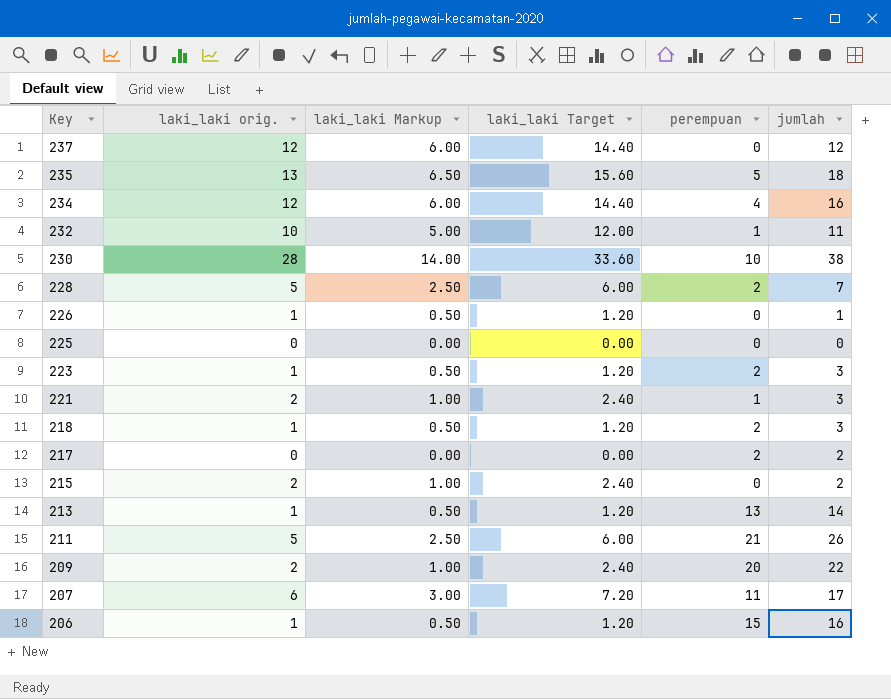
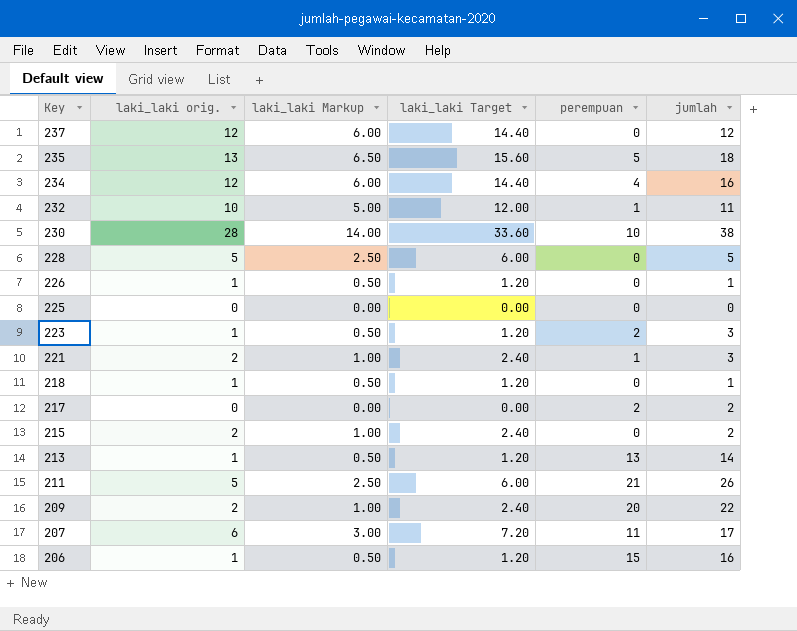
228 | perempuan: 2 -> 0
228 | jumlah: 7 -> 5
218 | perempuan: 2 -> 0
218 | jumlah: 3 -> 1

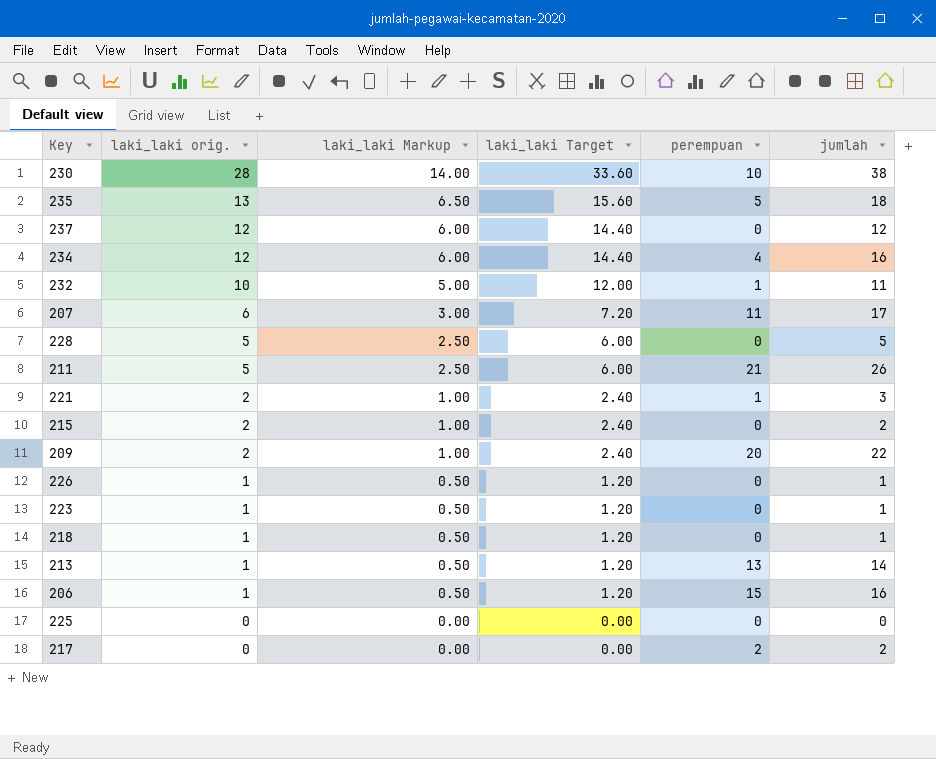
row order: Key descending -> laki_laki orig. descending
223 | perempuan: 2 -> 0
223 | jumlah: 3 -> 1

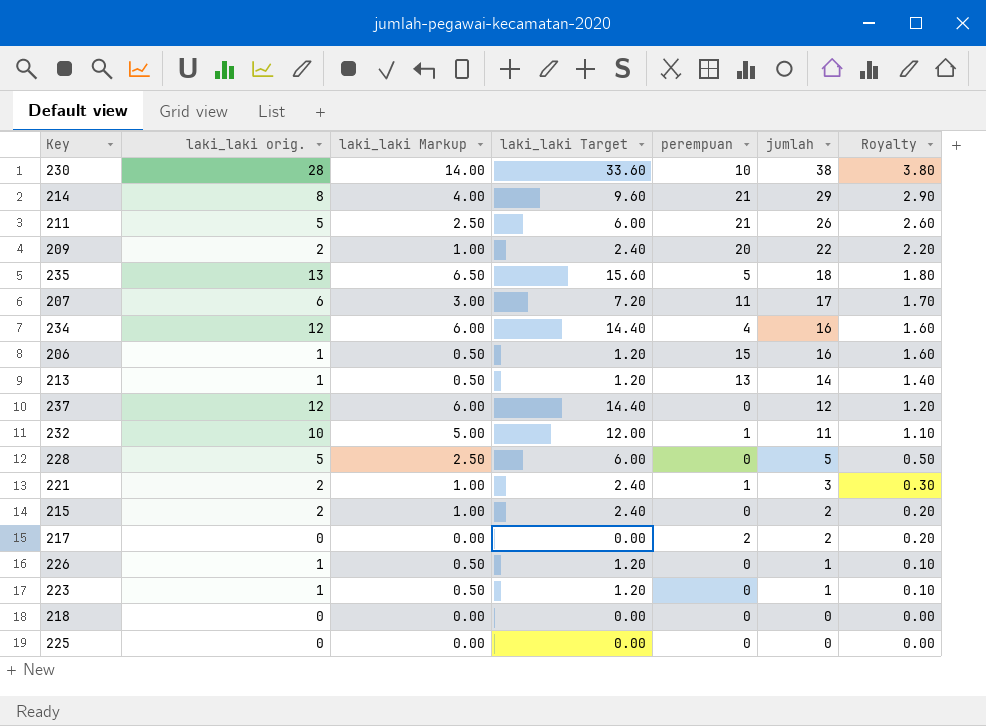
row order: laki_laki orig. descending -> jumlah descending
column Royalty | formula: none -> [jumlah] * 0.1
row 214: none -> 8 | 4.00 | 9.60 | 21 | 29 | 2.90
218 | laki_laki orig.: 1 -> 0
218 | laki_laki Markup: 0.50 -> 0.00
218 | laki_laki Target: 1.20 -> 0.00
218 | jumlah: 1 -> 0

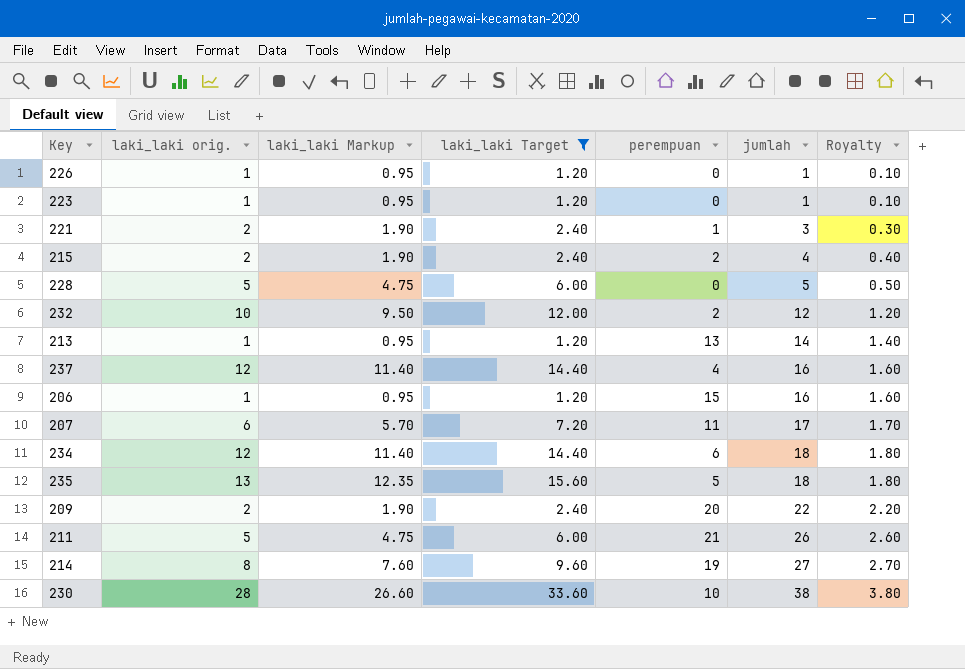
filter: none -> laki_laki Target != 0.00
row order: jumlah descending -> jumlah ascending
column laki_laki Markup | formula: [laki_laki orig.] * 0.5 -> [laki_laki orig.] * 0.95
215 | perempuan: 0 -> 2
215 | jumlah: 2 -> 4
215 | Royalty: 0.20 -> 0.40
232 | perempuan: 1 -> 2
232 | jumlah: 11 -> 12
232 | Royalty: 1.10 -> 1.20
237 | perempuan: 0 -> 4
237 | jumlah: 12 -> 16
237 | Royalty: 1.20 -> 1.60
234 | perempuan: 4 -> 6
234 | jumlah: 16 -> 18
234 | Royalty: 1.60 -> 1.80
214 | perempuan: 21 -> 19
214 | jumlah: 29 -> 27
214 | Royalty: 2.90 -> 2.70

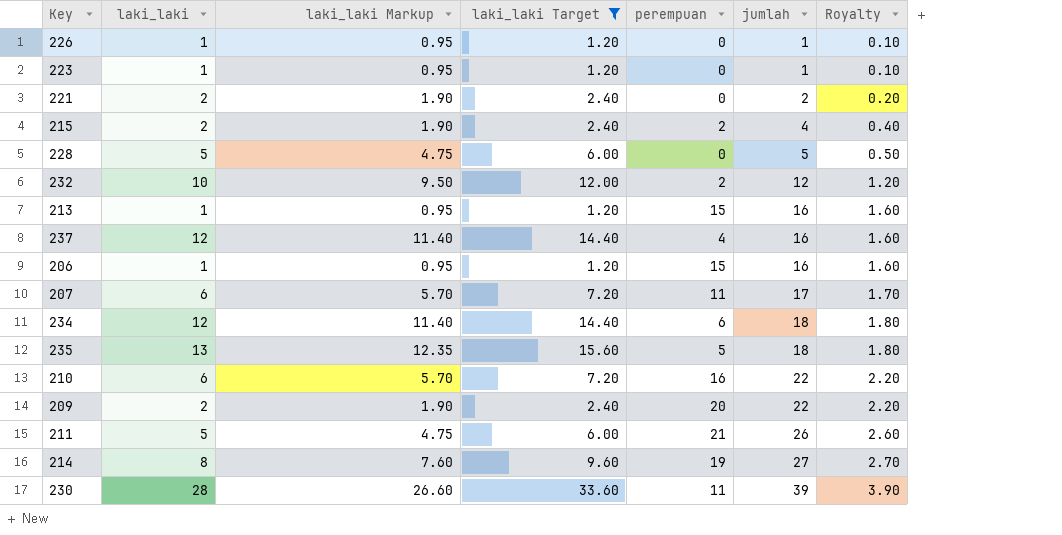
column name: laki_laki orig. -> laki_laki
221 | perempuan: 1 -> 0
221 | jumlah: 3 -> 2
221 | Royalty: 0.30 -> 0.20
213 | perempuan: 13 -> 15
213 | jumlah: 14 -> 16
213 | Royalty: 1.40 -> 1.60
row 210: none -> 6 | 5.70 | 7.20 | 16 | 22 | 2.20
230 | perempuan: 10 -> 11
230 | jumlah: 38 -> 39
230 | Royalty: 3.80 -> 3.90

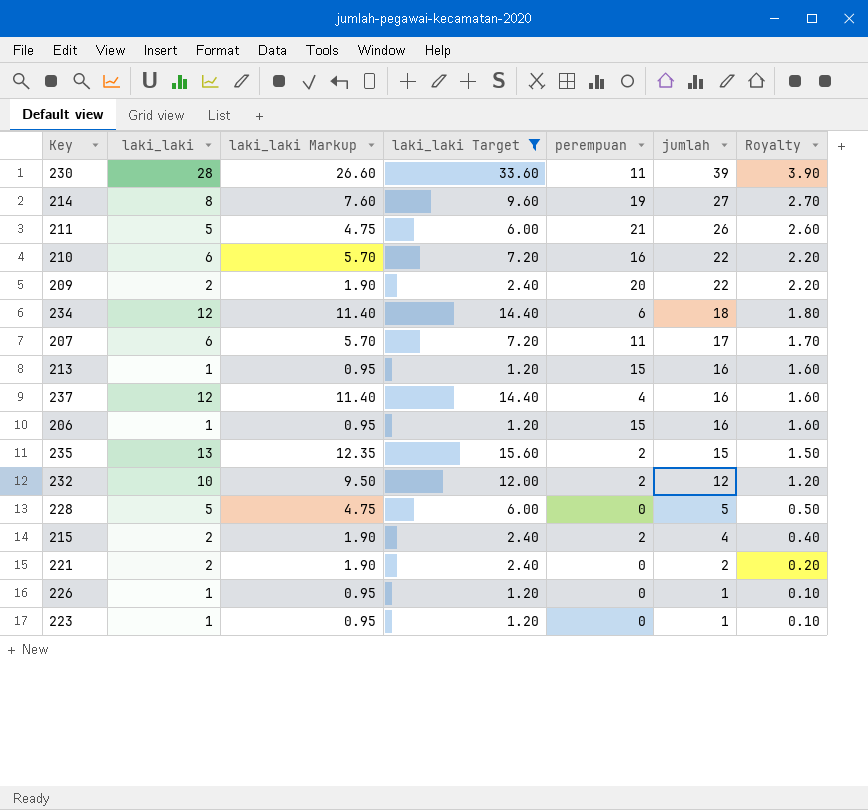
row order: jumlah ascending -> jumlah descending
235 | perempuan: 5 -> 2
235 | jumlah: 18 -> 15
235 | Royalty: 1.80 -> 1.50

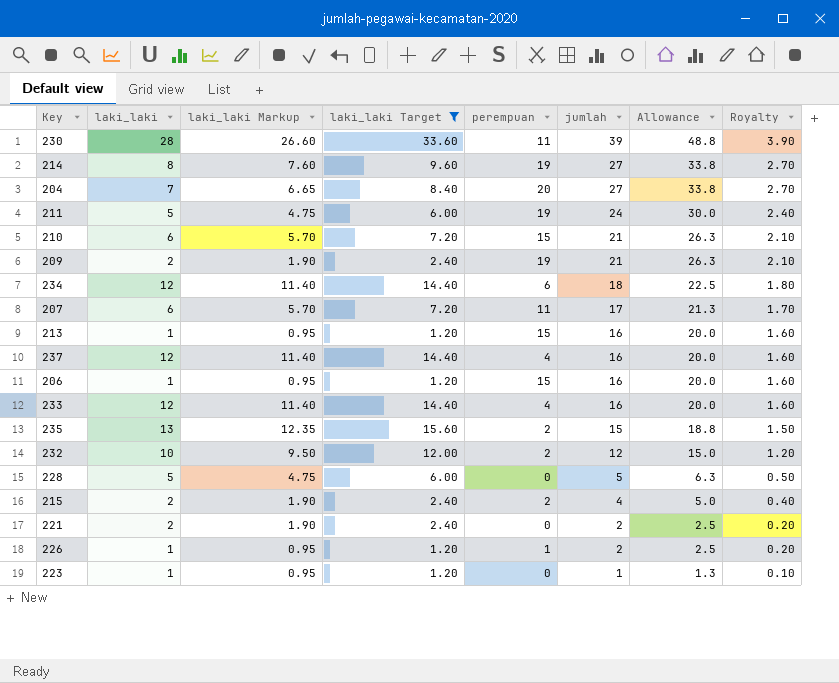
column Allowance | formula: none -> [jumlah] * 1.25
row 204: none -> 7 | 6.65 | 8.40 | 20 | 27 | 33.8 | 2.70
211 | perempuan: 21 -> 19
211 | jumlah: 26 -> 24
211 | Royalty: 2.60 -> 2.40
210 | perempuan: 16 -> 15
210 | jumlah: 22 -> 21
210 | Royalty: 2.20 -> 2.10
209 | perempuan: 20 -> 19
209 | jumlah: 22 -> 21
209 | Royalty: 2.20 -> 2.10
row 233: none -> 12 | 11.40 | 14.40 | 4 | 16 | 20.0 | 1.60
226 | perempuan: 0 -> 1
226 | jumlah: 1 -> 2
226 | Royalty: 0.10 -> 0.20

